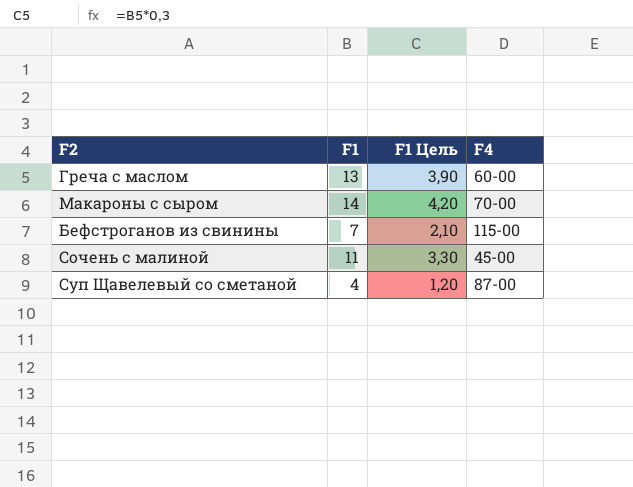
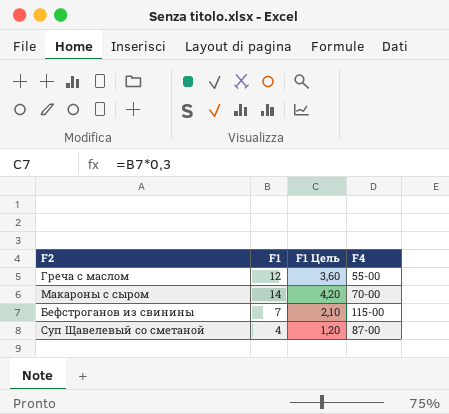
row Сочень с малиной: 11 | 3,30 | 45-00 -> none
Греча с маслом | F1: 13 -> 12
Греча с маслом | F1 Цель: 3,90 -> 3,60
Греча с маслом | F4: 60-00 -> 55-00

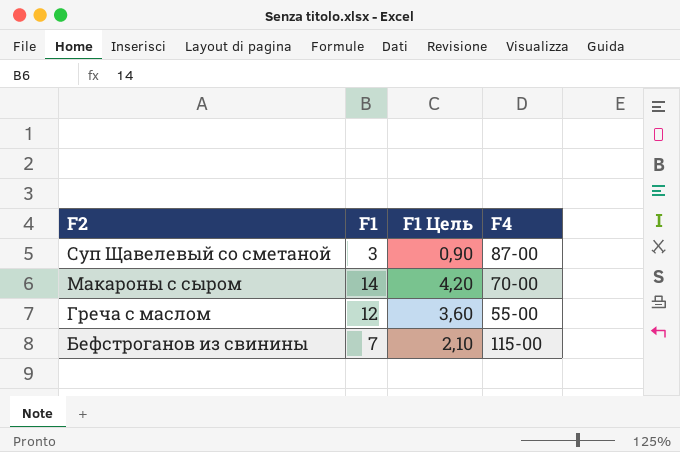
row order: none -> F2 descending
Суп Щавелевый со сметаной | F1: 4 -> 3
Суп Щавелевый со сметаной | F1 Цель: 1,20 -> 0,90

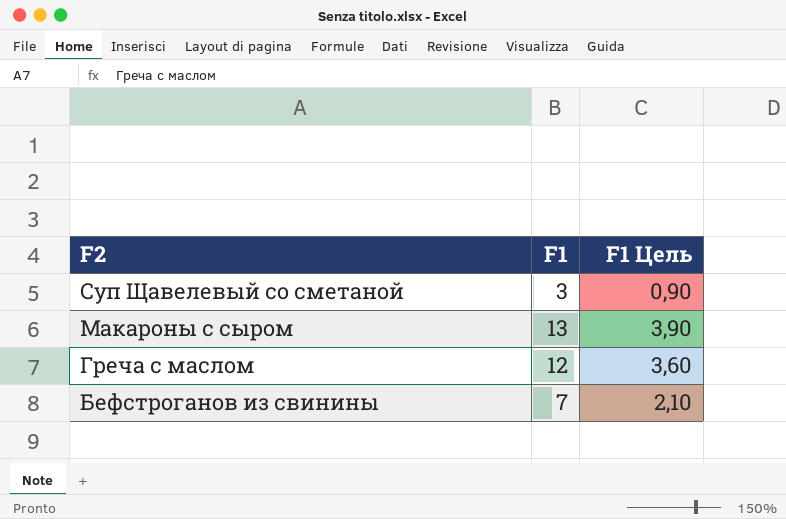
column F4 | position: 4 -> none
Макароны с сыром | F1: 14 -> 13
Макароны с сыром | F1 Цель: 4,20 -> 3,90

